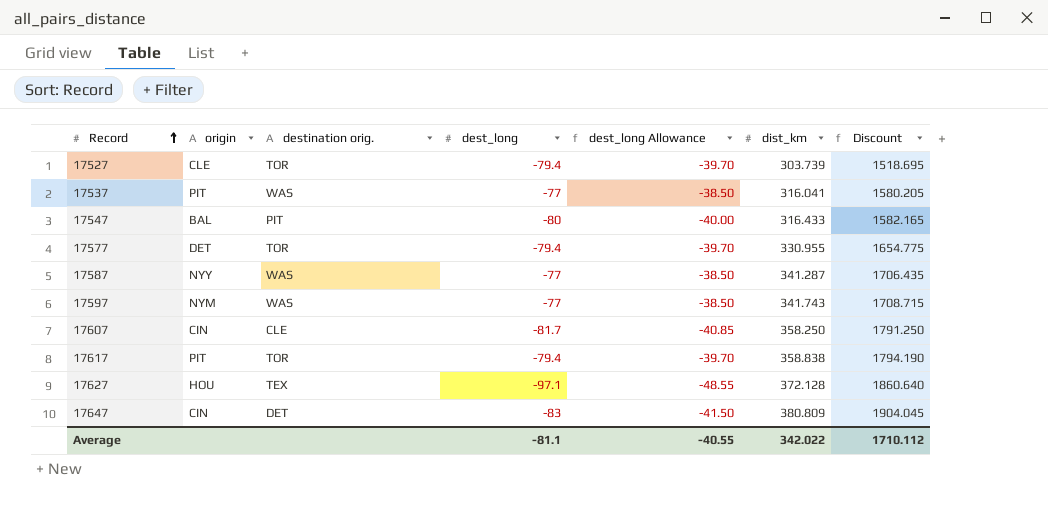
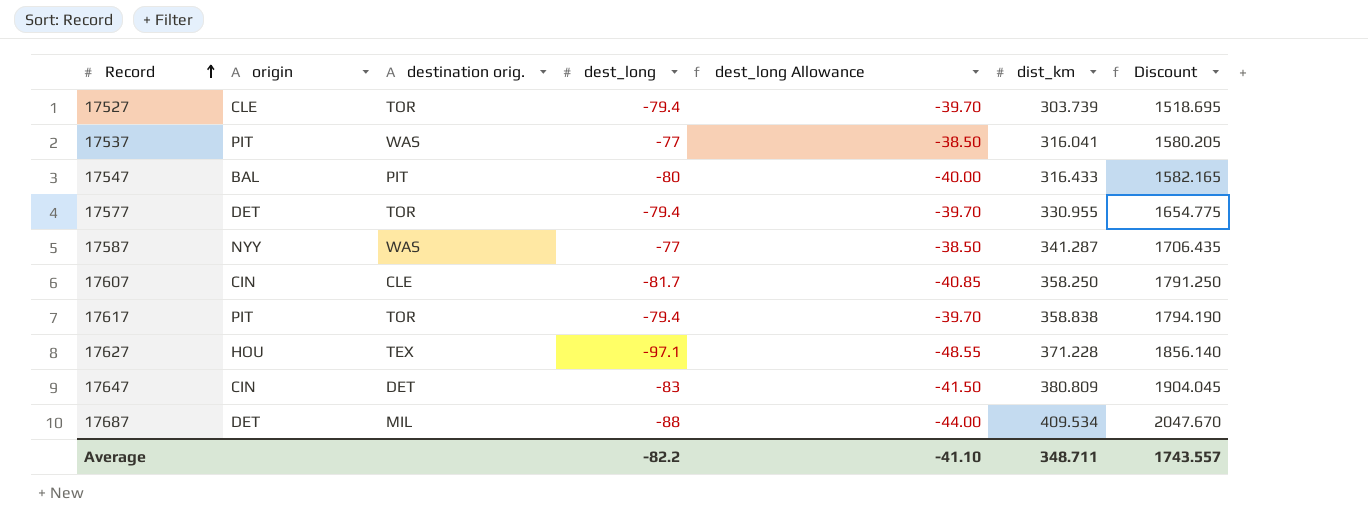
row 17597: NYM | WAS | -77 | -38.50 | 341.743 | 1708.715 -> none
17627 | dist_km: 372.128 -> 371.228
17627 | Discount: 1860.640 -> 1856.140
row 17687: none -> DET | MIL | -88 | -44.00 | 409.534 | 2047.670
Average | dest_long: -81.1 -> -82.2
Average | dest_long Allowance: -40.55 -> -41.10
Average | dist_km: 342.022 -> 348.711
Average | Discount: 1710.112 -> 1743.557

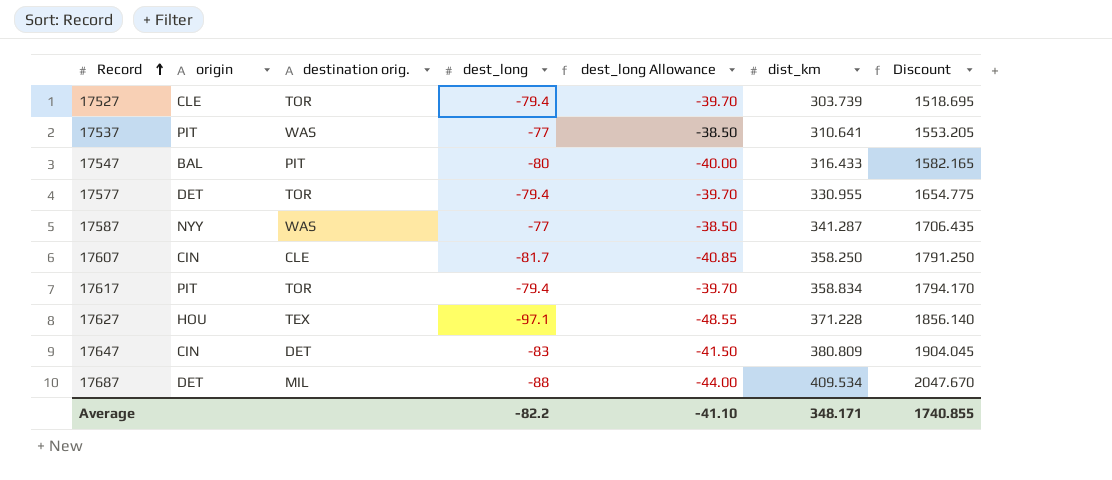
17537 | dist_km: 316.041 -> 310.641
17537 | Discount: 1580.205 -> 1553.205
17617 | dist_km: 358.838 -> 358.834
17617 | Discount: 1794.190 -> 1794.170
Average | dist_km: 348.711 -> 348.171
Average | Discount: 1743.557 -> 1740.855

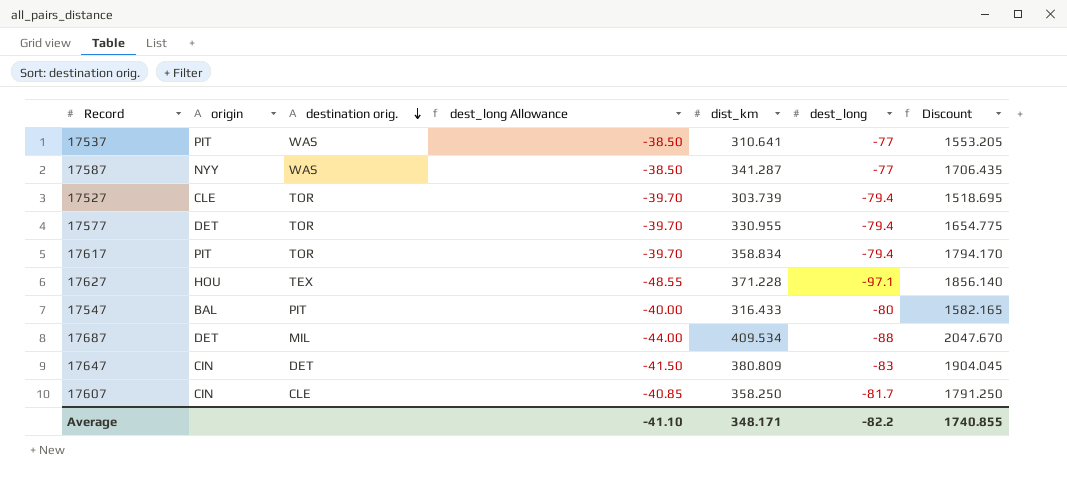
row order: Record ascending -> destination orig. descending
column dest_long | position: 4 -> 6

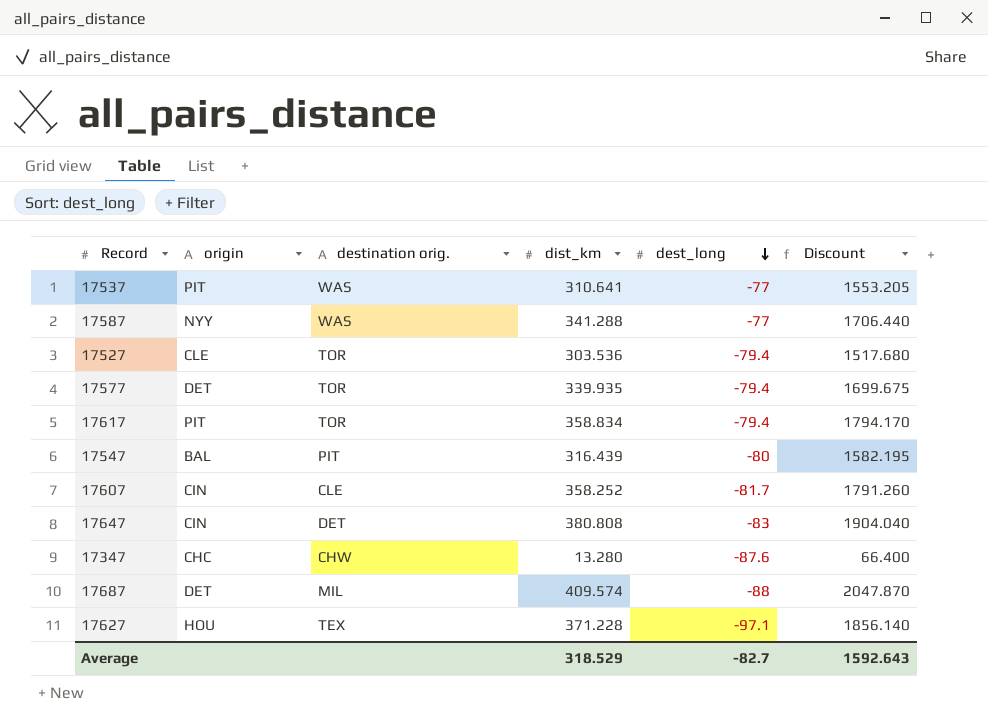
row order: destination orig. descending -> dest_long descending
column dest_long Allowance | formula: [dest_long] * 0.5 -> none
17587 | dist_km: 341.287 -> 341.288
17587 | Discount: 1706.435 -> 1706.440
17527 | dist_km: 303.739 -> 303.536
17527 | Discount: 1518.695 -> 1517.680
17577 | dist_km: 330.955 -> 339.935
17577 | Discount: 1654.775 -> 1699.675
17547 | dist_km: 316.433 -> 316.439
17547 | Discount: 1582.165 -> 1582.195
17607 | dist_km: 358.250 -> 358.252
17607 | Discount: 1791.250 -> 1791.260
17647 | dist_km: 380.809 -> 380.808
17647 | Discount: 1904.045 -> 1904.040
row 17347: none -> CHC | CHW | 13.280 | -87.6 | 66.400
17687 | dist_km: 409.534 -> 409.574
17687 | Discount: 2047.670 -> 2047.870
Average | dist_km: 348.171 -> 318.529
Average | dest_long: -82.2 -> -82.7
Average | Discount: 1740.855 -> 1592.643

